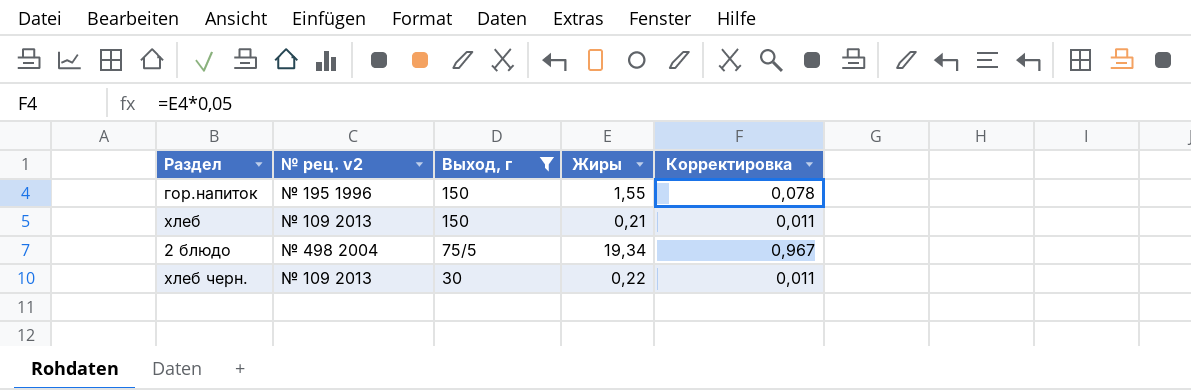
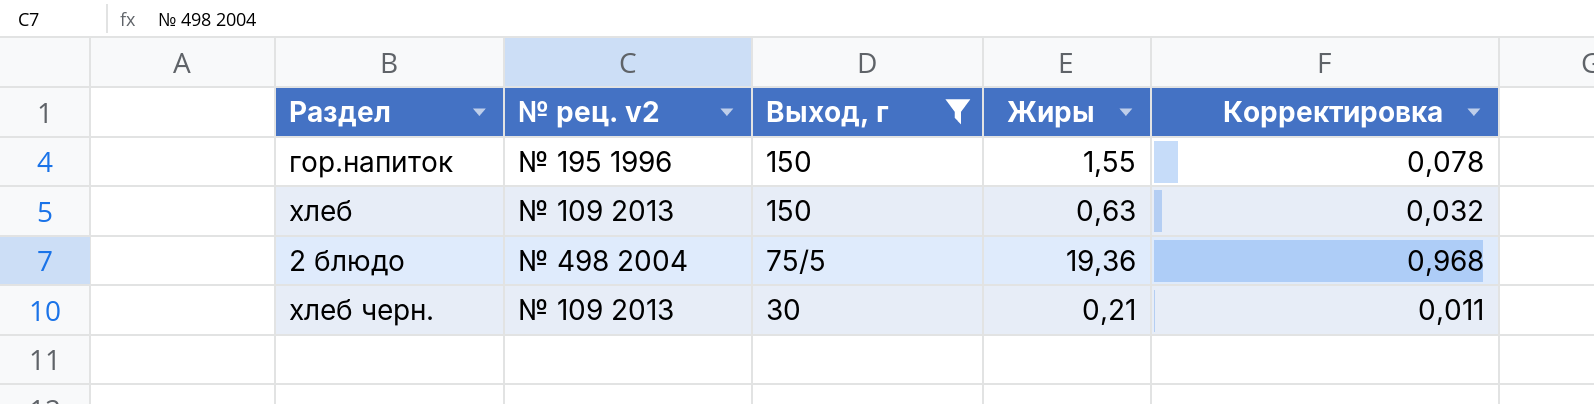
хлеб | Жиры: 0,21 -> 0,63
хлеб | Корректировка: 0,011 -> 0,032
2 блюдо | Жиры: 19,34 -> 19,36
2 блюдо | Корректировка: 0,967 -> 0,968
хлеб черн. | Жиры: 0,22 -> 0,21

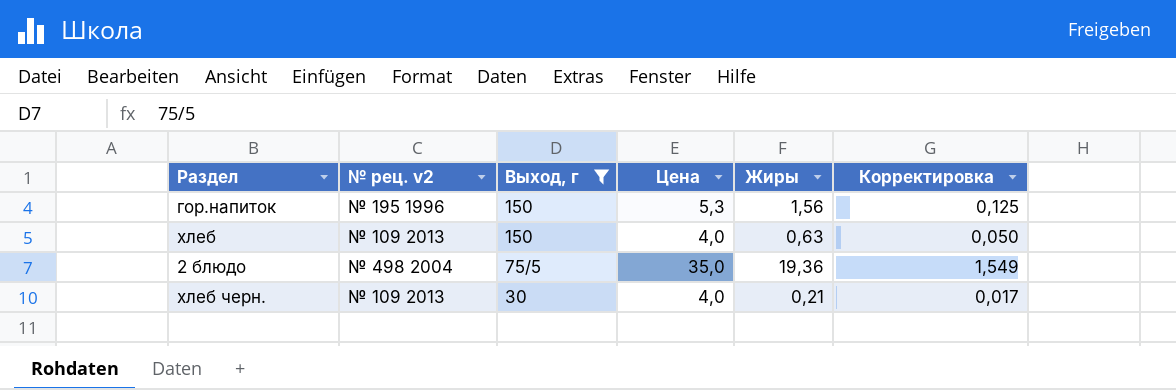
column Цена | position: none -> 4
column Корректировка | formula: [Жиры] * 0,05 -> [Жиры] * 0,08
гор.напиток | Жиры: 1,55 -> 1,56

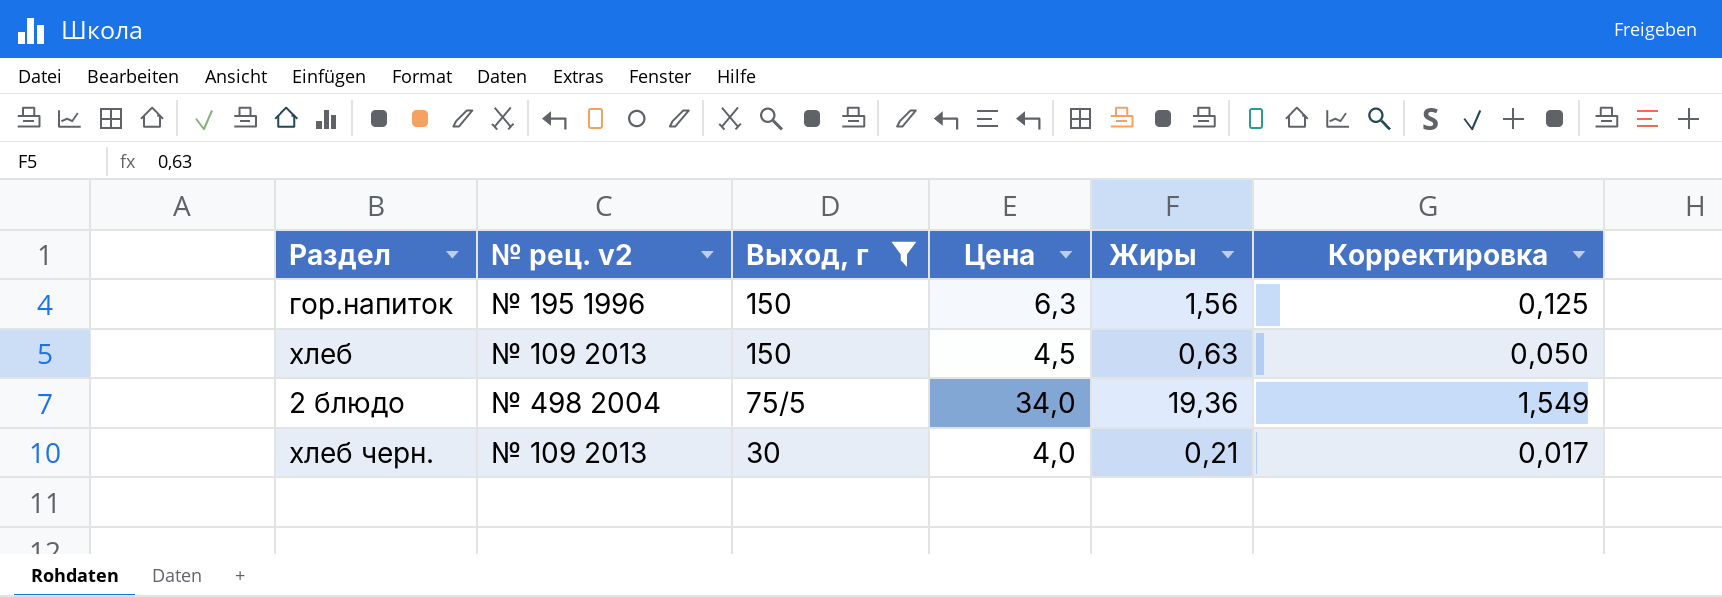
гор.напиток | Цена: 5,3 -> 6,3
хлеб | Цена: 4,0 -> 4,5
2 блюдо | Цена: 35,0 -> 34,0

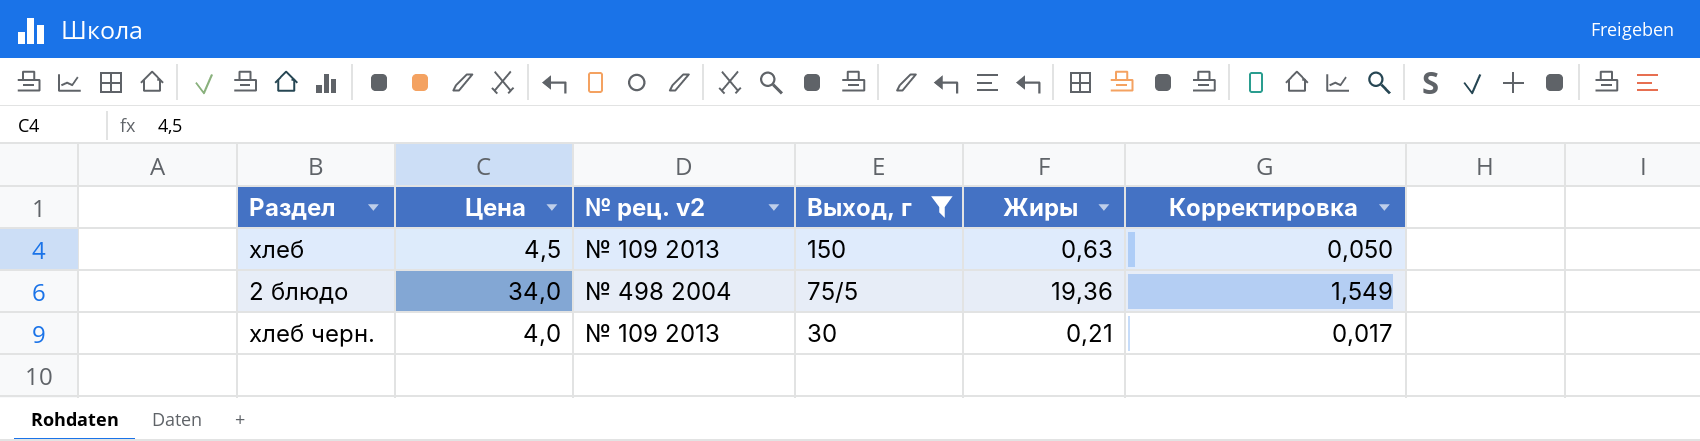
column Цена | position: 4 -> 2
row гор.напиток: № 195 1996 | 150 | 6,3 | 1,56 | 0,125 -> none

